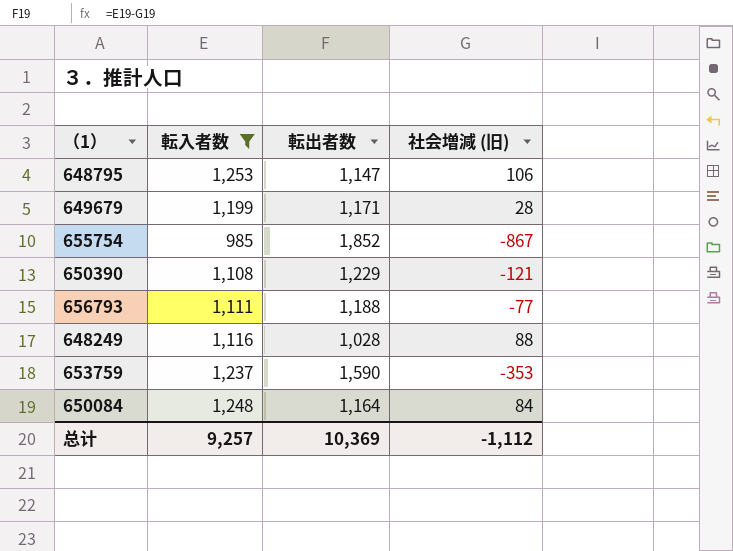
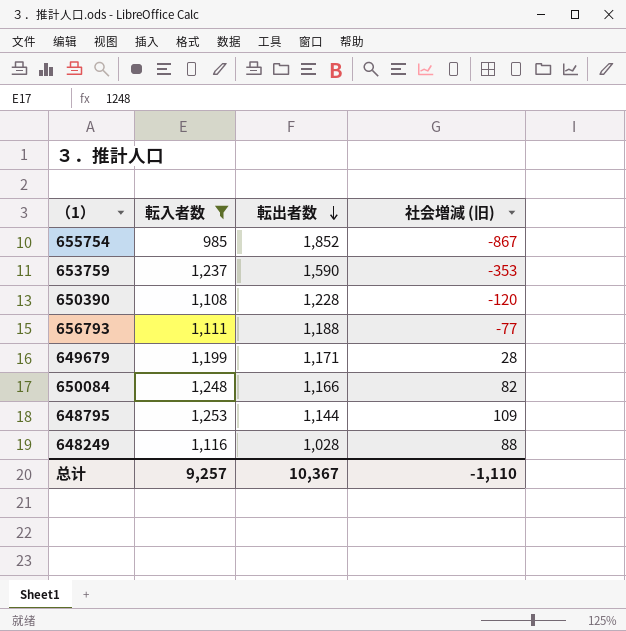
row order: none -> 転出者数 descending
650390 | 転出者数: 1,229 -> 1,228
650390 | 社会増減 (旧): -121 -> -120
650084 | 転出者数: 1,164 -> 1,166
650084 | 社会増減 (旧): 84 -> 82
648795 | 転出者数: 1,147 -> 1,144
648795 | 社会増減 (旧): 106 -> 109
总计 | 転出者数: 10,369 -> 10,367
总计 | 社会増減 (旧): -1,112 -> -1,110

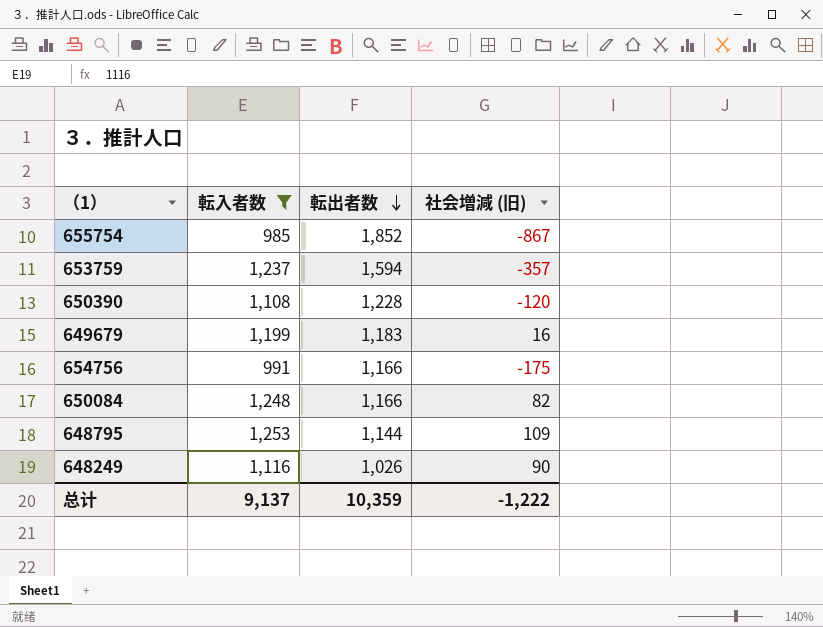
row 656793: 1,111 | 1,188 | -77 -> none
653759 | 転出者数: 1,590 -> 1,594
653759 | 社会増減 (旧): -353 -> -357
649679 | 転出者数: 1,171 -> 1,183
649679 | 社会増減 (旧): 28 -> 16
row 654756: none -> 991 | 1,166 | -175
648249 | 転出者数: 1,028 -> 1,026
648249 | 社会増減 (旧): 88 -> 90
总计 | 転入者数: 9,257 -> 9,137
总计 | 転出者数: 10,367 -> 10,359
总计 | 社会増減 (旧): -1,110 -> -1,222

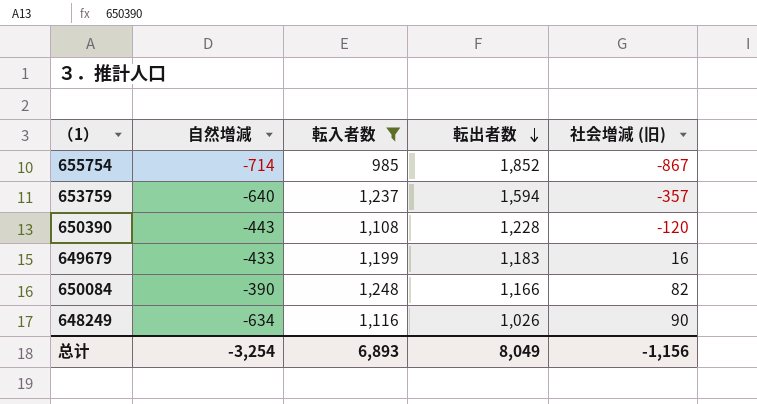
column 自然増減 | position: none -> 2
row 654756: 991 | 1,166 | -175 -> none
row 648795: 1,253 | 1,144 | 109 -> none
总计 | 転入者数: 9,137 -> 6,893
总计 | 転出者数: 10,359 -> 8,049
总计 | 社会増減 (旧): -1,222 -> -1,156

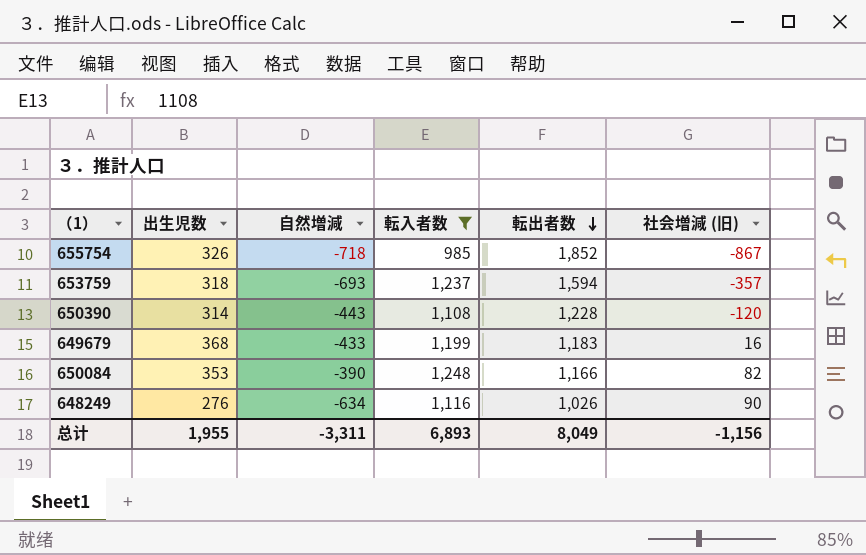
column 出生児数 | position: none -> 2
655754 | 自然増減: -714 -> -718
653759 | 自然増減: -640 -> -693
总计 | 自然増減: -3,254 -> -3,311

